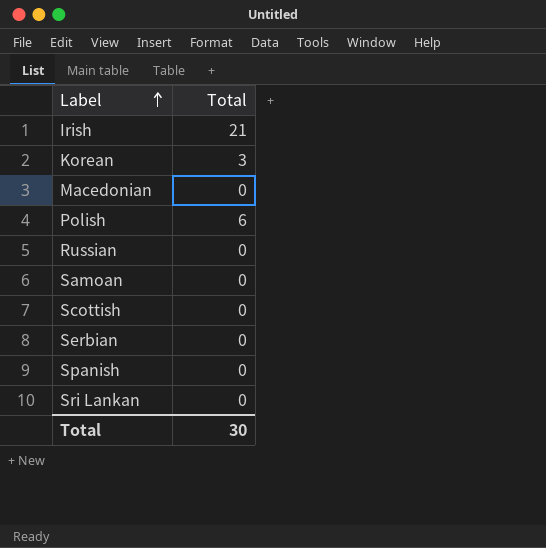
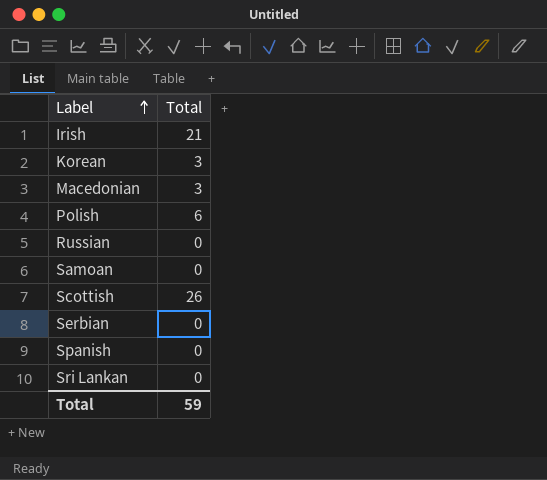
Macedonian | Total: 0 -> 3
Scottish | Total: 0 -> 26
Total | Total: 30 -> 59

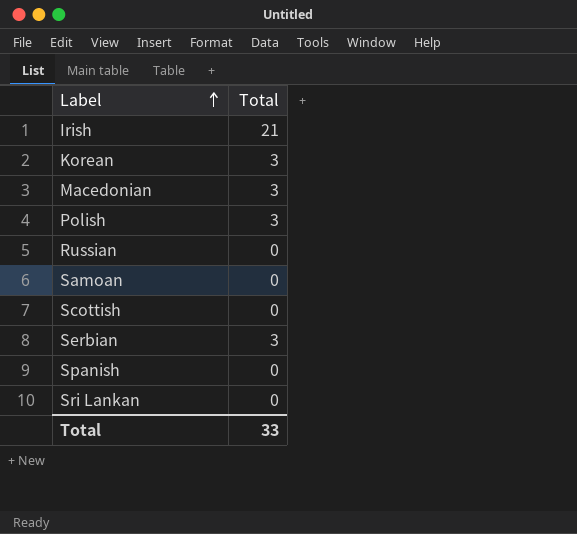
Polish | Total: 6 -> 3
Scottish | Total: 26 -> 0
Serbian | Total: 0 -> 3
Total | Total: 59 -> 33

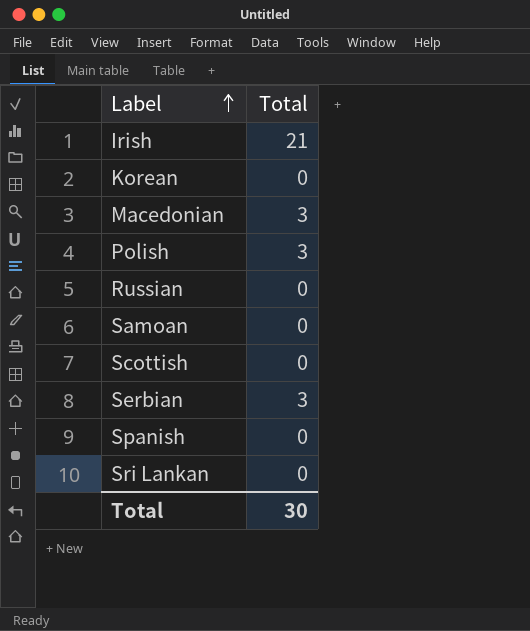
Korean | Total: 3 -> 0
Total | Total: 33 -> 30

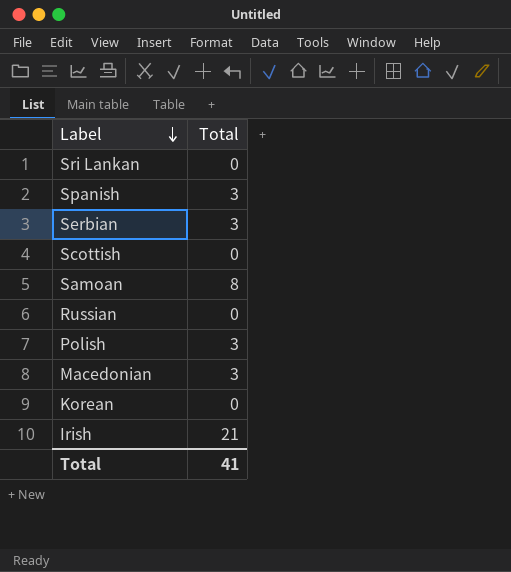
row order: Label ascending -> Label descending
Spanish | Total: 0 -> 3
Samoan | Total: 0 -> 8
Total | Total: 30 -> 41

